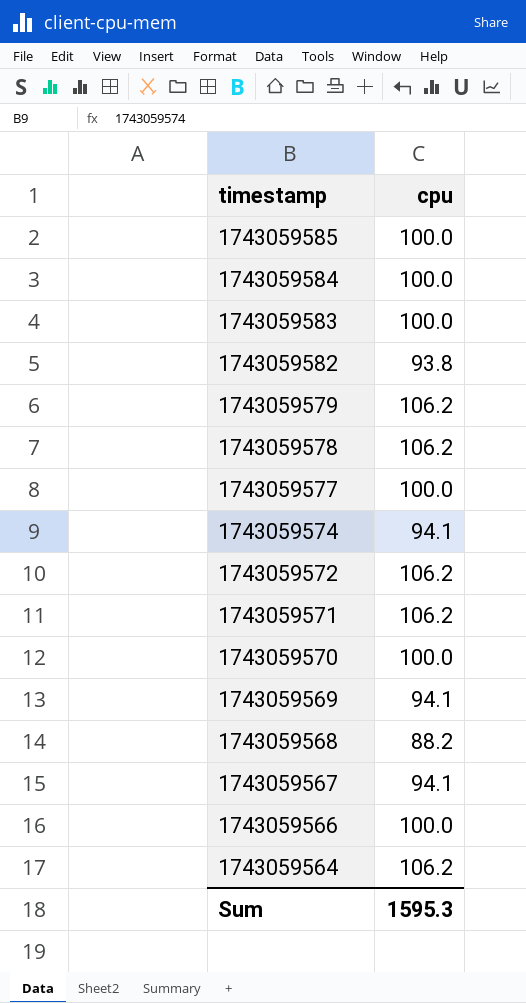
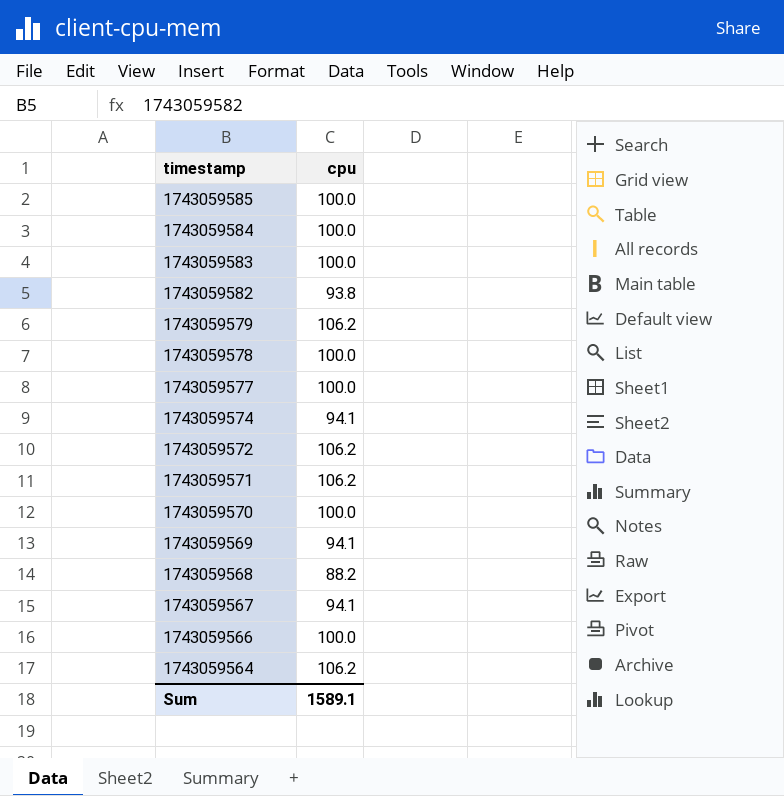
1743059578 | cpu: 106.2 -> 100.0
Sum | cpu: 1595.3 -> 1589.1

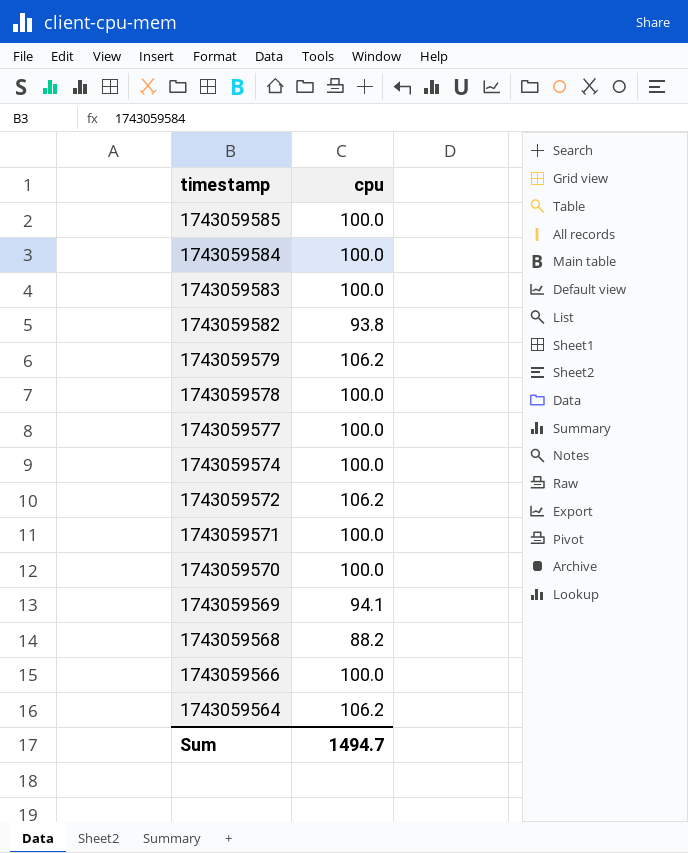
row 1743059567: 94.1 -> none
1743059574 | cpu: 94.1 -> 100.0
1743059571 | cpu: 106.2 -> 100.0
Sum | cpu: 1589.1 -> 1494.7

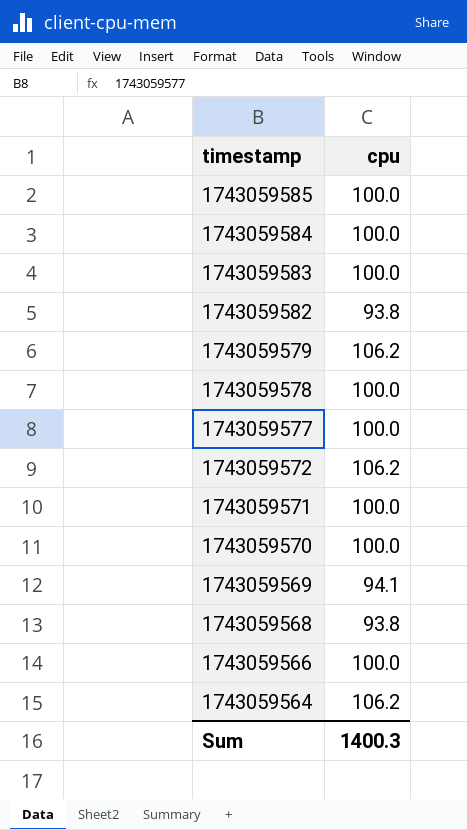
row 1743059574: 100.0 -> none
1743059568 | cpu: 88.2 -> 93.8
Sum | cpu: 1494.7 -> 1400.3

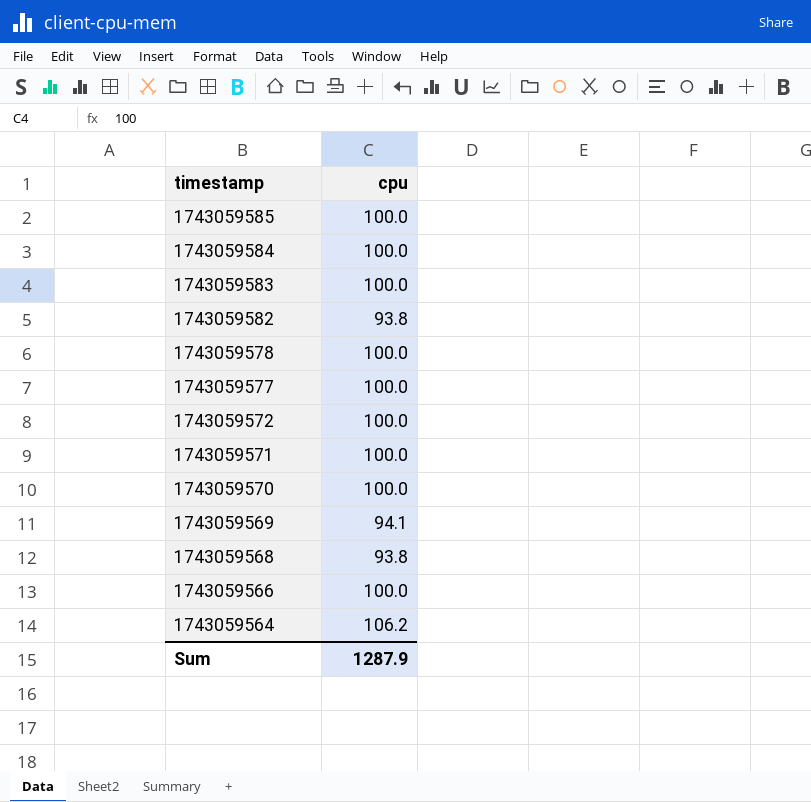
row 1743059579: 106.2 -> none
1743059572 | cpu: 106.2 -> 100.0
Sum | cpu: 1400.3 -> 1287.9

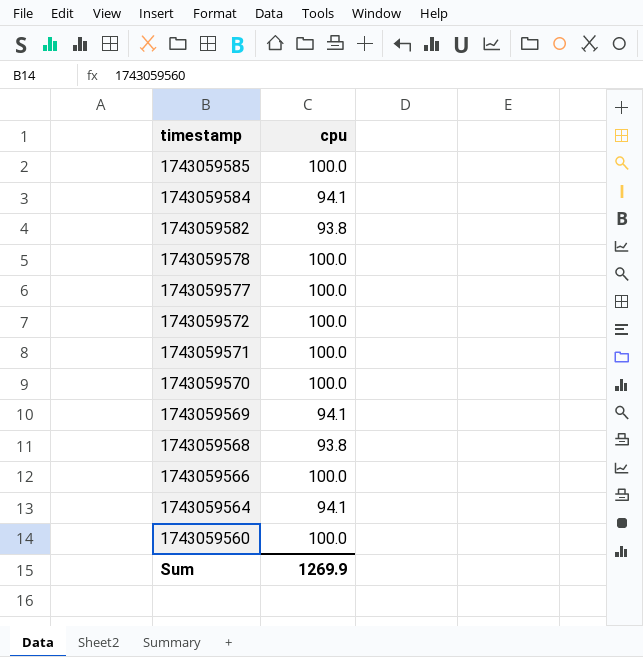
row 1743059583: 100.0 -> none
1743059584 | cpu: 100.0 -> 94.1
1743059564 | cpu: 106.2 -> 94.1
row 1743059560: none -> 100.0
Sum | cpu: 1287.9 -> 1269.9

